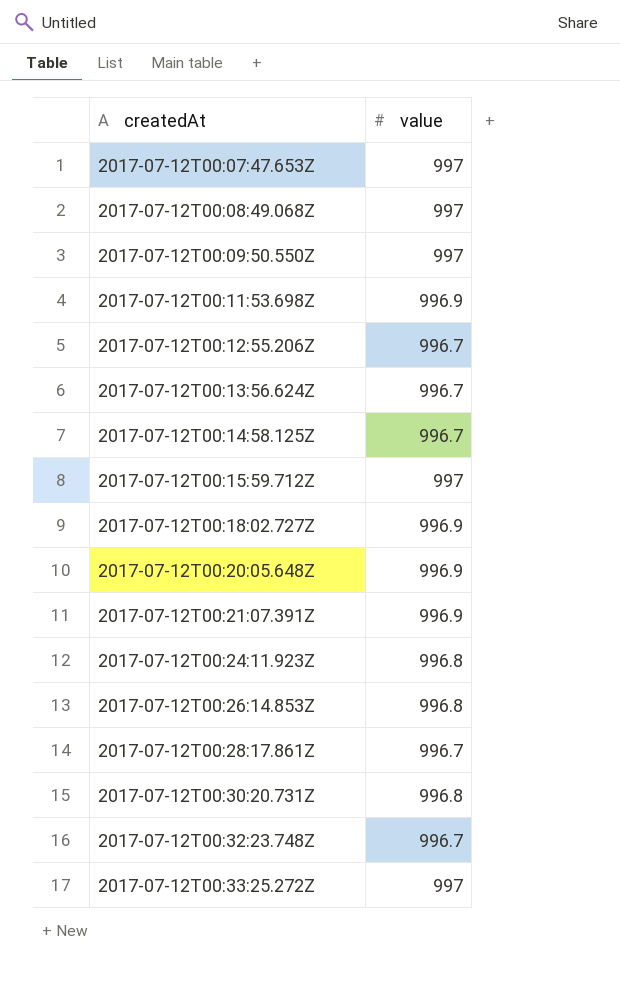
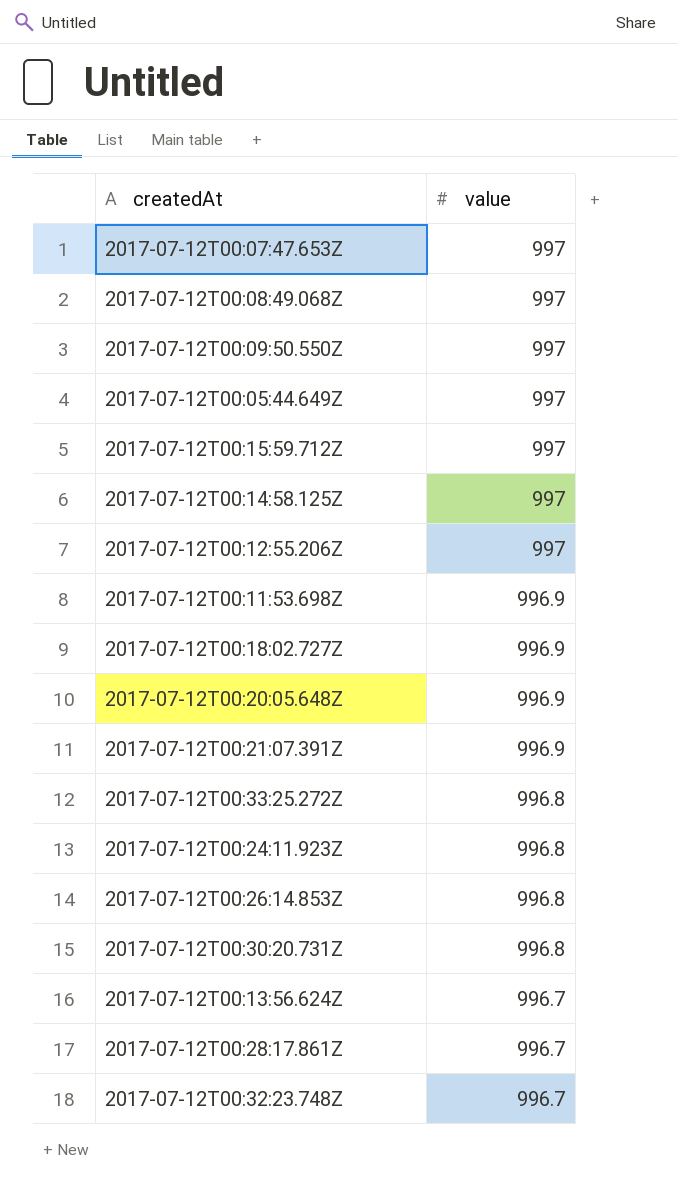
row order: createdAt ascending -> value descending
row 2017-07-12T00:05:44.649Z: none -> 997
2017-07-12T00:14:58.125Z | value: 996.7 -> 997
2017-07-12T00:12:55.206Z | value: 996.7 -> 997
2017-07-12T00:33:25.272Z | value: 997 -> 996.8

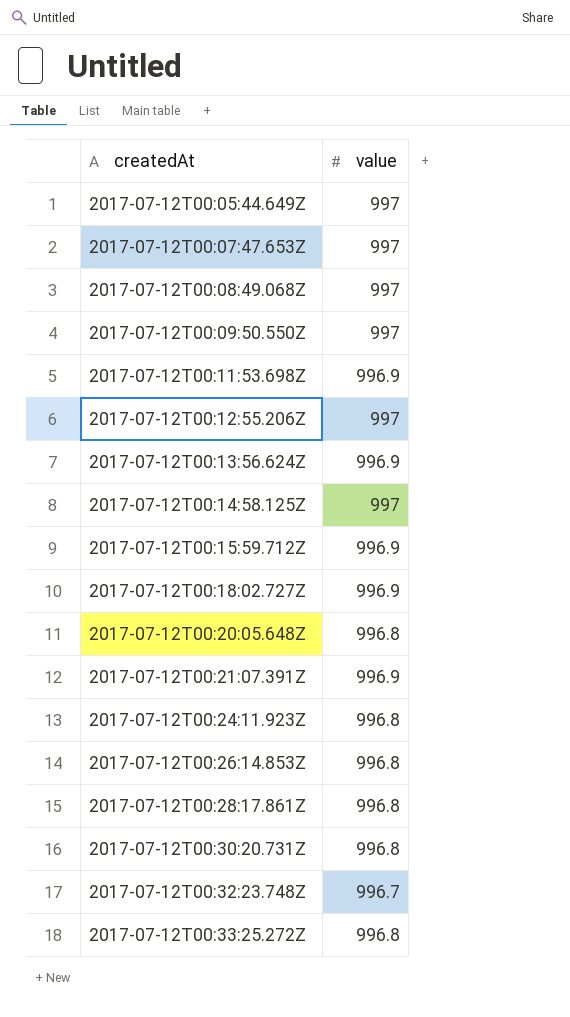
row order: value descending -> createdAt ascending
2017-07-12T00:13:56.624Z | value: 996.7 -> 996.9
2017-07-12T00:15:59.712Z | value: 997 -> 996.9
2017-07-12T00:20:05.648Z | value: 996.9 -> 996.8
2017-07-12T00:28:17.861Z | value: 996.7 -> 996.8

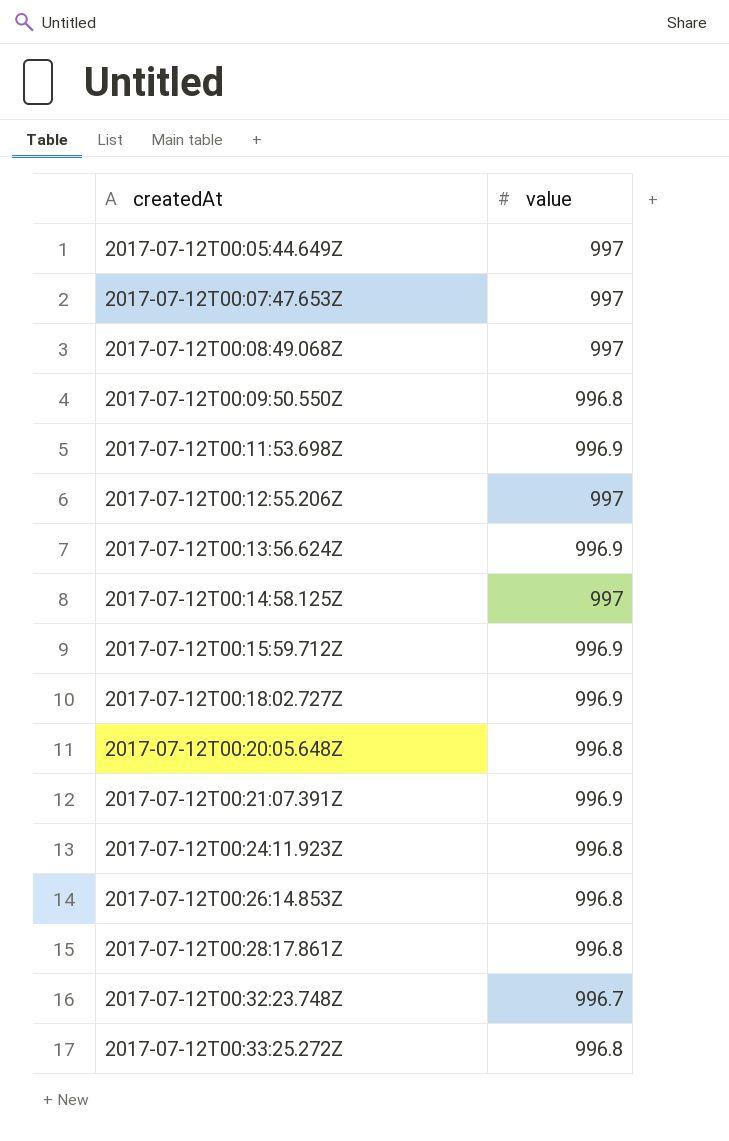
row 2017-07-12T00:30:20.731Z: 996.8 -> none
2017-07-12T00:09:50.550Z | value: 997 -> 996.8

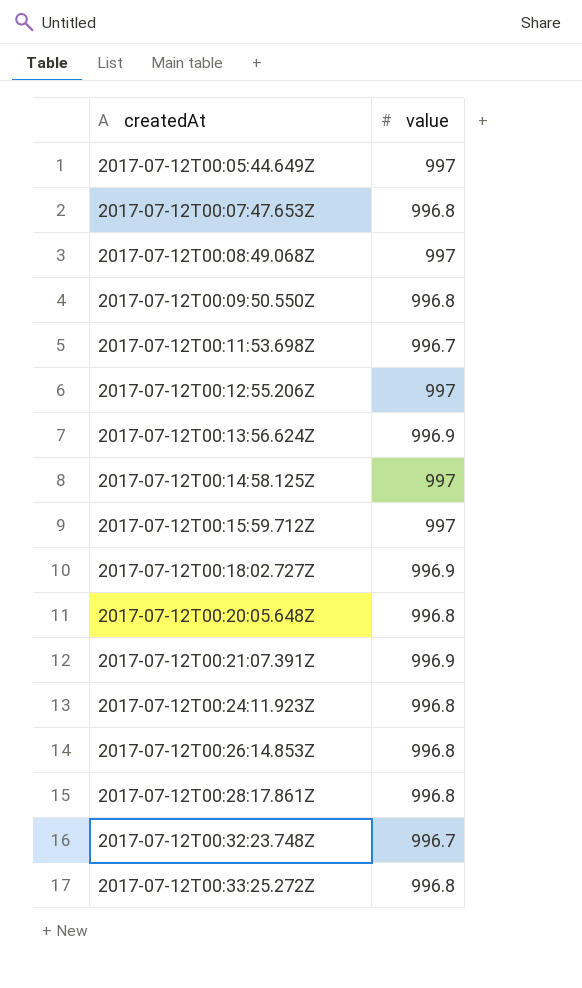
2017-07-12T00:07:47.653Z | value: 997 -> 996.8
2017-07-12T00:11:53.698Z | value: 996.9 -> 996.7
2017-07-12T00:15:59.712Z | value: 996.9 -> 997

